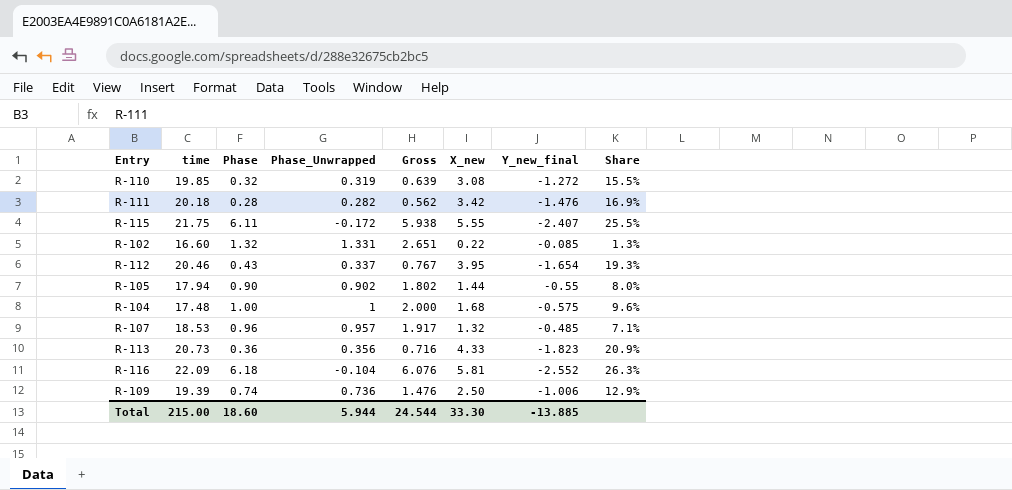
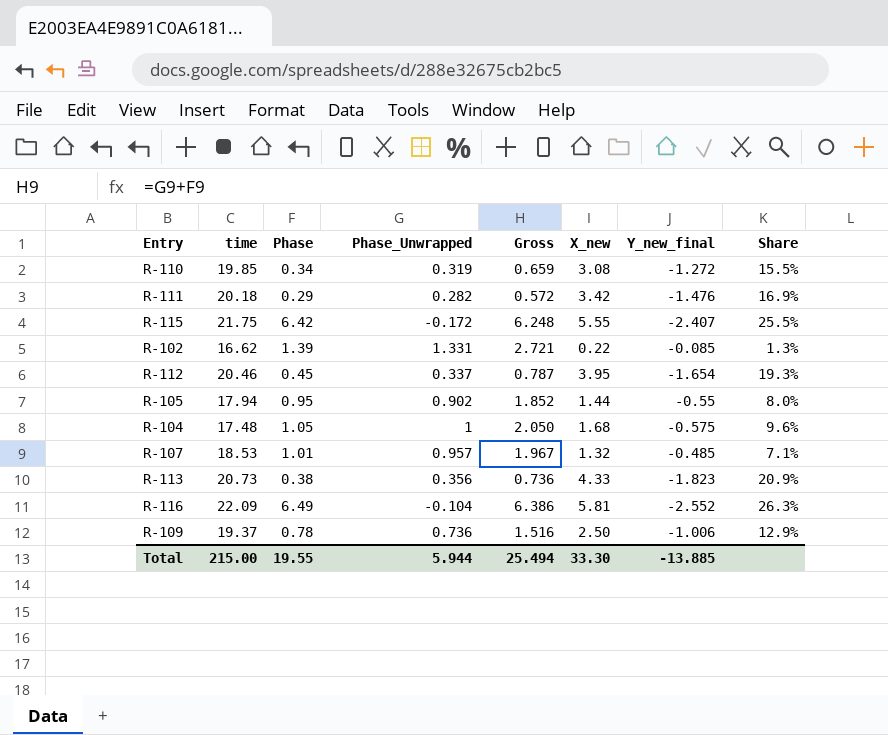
R-110 | Phase: 0.32 -> 0.34
R-110 | Gross: 0.639 -> 0.659
R-111 | Phase: 0.28 -> 0.29
R-111 | Gross: 0.562 -> 0.572
R-115 | Phase: 6.11 -> 6.42
R-115 | Gross: 5.938 -> 6.248
R-102 | time: 16.60 -> 16.62
R-102 | Phase: 1.32 -> 1.39
R-102 | Gross: 2.651 -> 2.721
R-112 | Phase: 0.43 -> 0.45
R-112 | Gross: 0.767 -> 0.787
R-105 | Phase: 0.90 -> 0.95
R-105 | Gross: 1.802 -> 1.852
R-104 | Phase: 1.00 -> 1.05
R-104 | Gross: 2.000 -> 2.050
R-107 | Phase: 0.96 -> 1.01
R-107 | Gross: 1.917 -> 1.967
R-113 | Phase: 0.36 -> 0.38
R-113 | Gross: 0.716 -> 0.736
R-116 | Phase: 6.18 -> 6.49
R-116 | Gross: 6.076 -> 6.386
R-109 | time: 19.39 -> 19.37
R-109 | Phase: 0.74 -> 0.78
R-109 | Gross: 1.476 -> 1.516
Total | Phase: 18.60 -> 19.55
Total | Gross: 24.544 -> 25.494

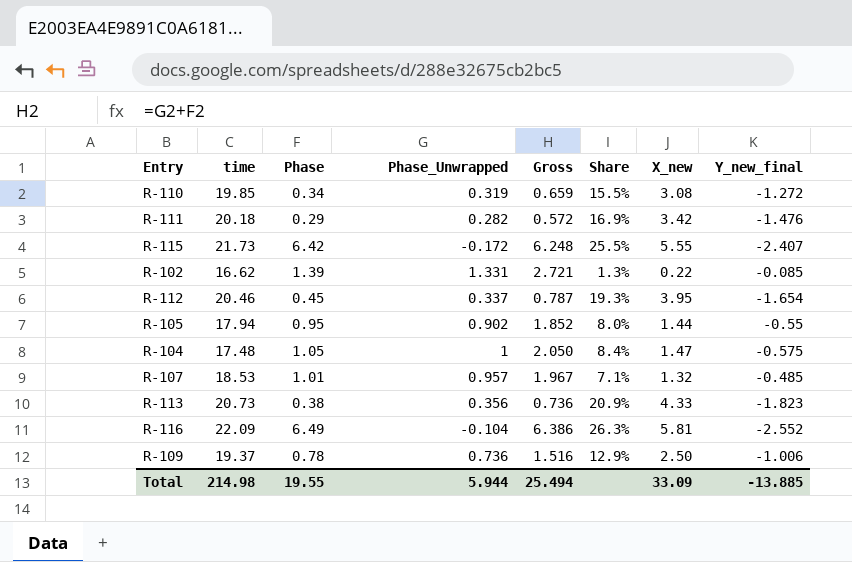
column Share | position: 8 -> 6
R-115 | time: 21.75 -> 21.73
R-104 | Share: 9.6% -> 8.4%
R-104 | X_new: 1.68 -> 1.47
Total | time: 215.00 -> 214.98
Total | X_new: 33.30 -> 33.09

